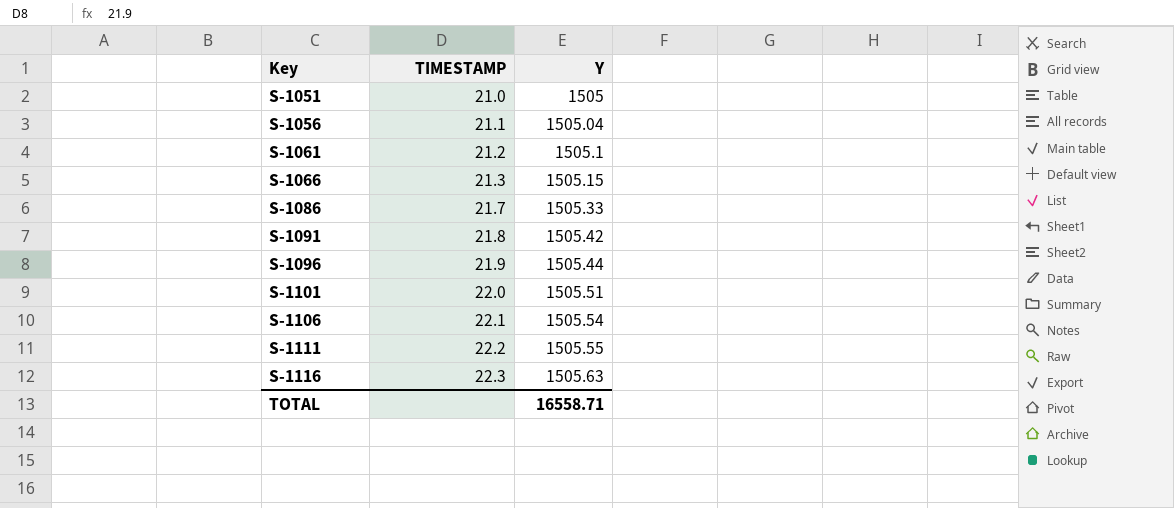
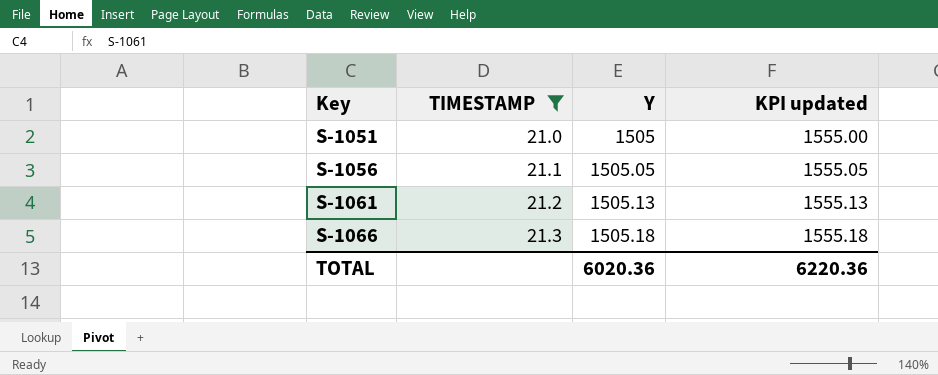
filter: none -> TIMESTAMP <= 21.3
column KPI updated | formula: none -> [Y] + 50
S-1056 | Y: 1505.04 -> 1505.05
S-1061 | Y: 1505.1 -> 1505.13
S-1066 | Y: 1505.15 -> 1505.18
TOTAL | Y: 16558.71 -> 6020.36

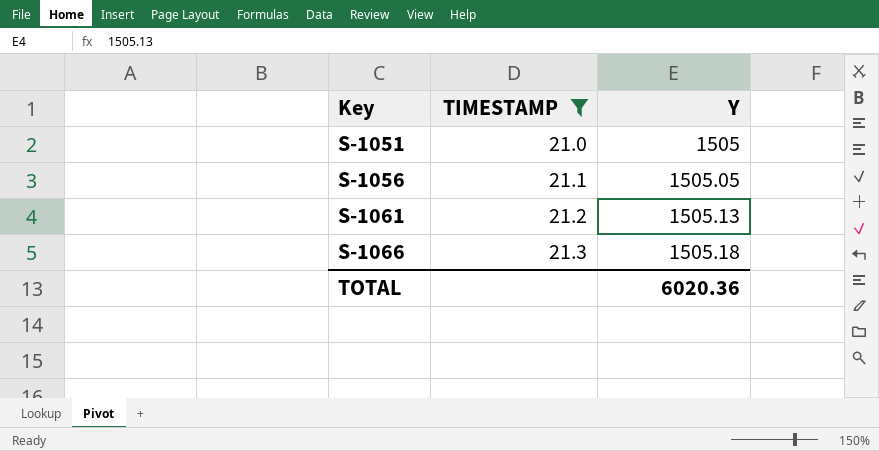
column KPI updated | formula: [Y] + 50 -> none

